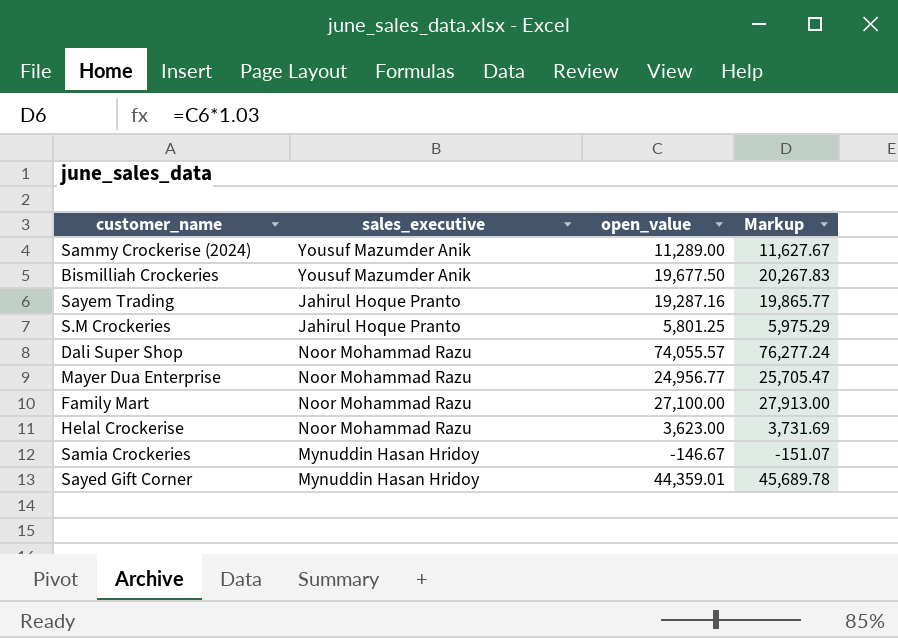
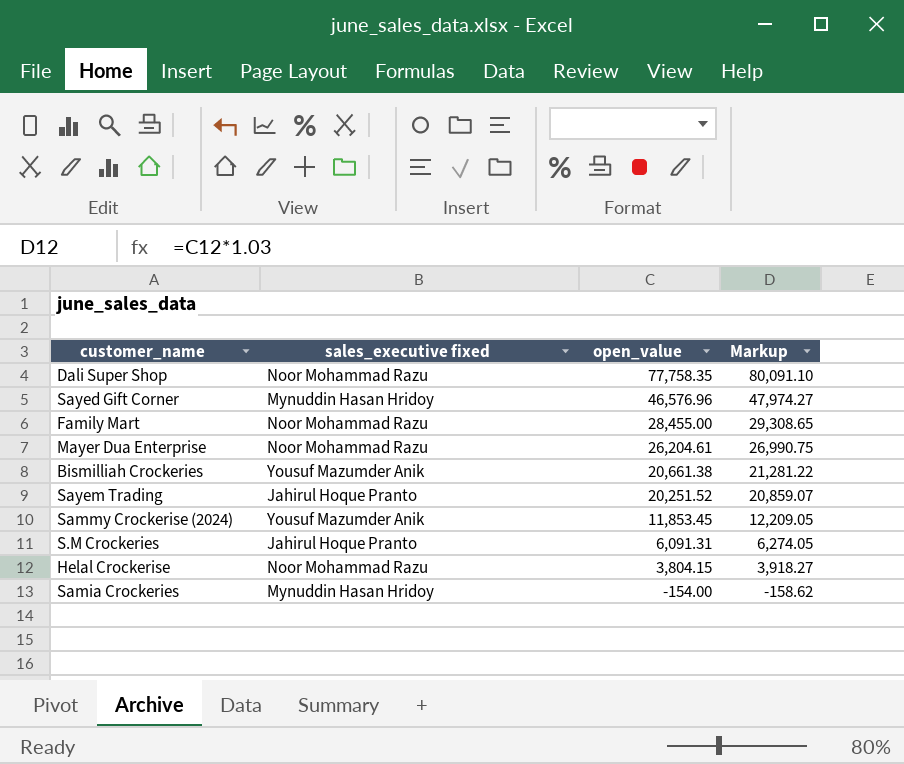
row order: none -> open_value descending
column name: sales_executive -> sales_executive fixed
Dali Super Shop | open_value: 74,055.57 -> 77,758.35
Dali Super Shop | Markup: 76,277.24 -> 80,091.10
Sayed Gift Corner | open_value: 44,359.01 -> 46,576.96
Sayed Gift Corner | Markup: 45,689.78 -> 47,974.27
Family Mart | open_value: 27,100.00 -> 28,455.00
Family Mart | Markup: 27,913.00 -> 29,308.65
Mayer Dua Enterprise | open_value: 24,956.77 -> 26,204.61
Mayer Dua Enterprise | Markup: 25,705.47 -> 26,990.75
Bismilliah Crockeries | open_value: 19,677.50 -> 20,661.38
Bismilliah Crockeries | Markup: 20,267.83 -> 21,281.22
Sayem Trading | open_value: 19,287.16 -> 20,251.52
Sayem Trading | Markup: 19,865.77 -> 20,859.07
Sammy Crockerise (2024) | open_value: 11,289.00 -> 11,853.45
Sammy Crockerise (2024) | Markup: 11,627.67 -> 12,209.05
S.M Crockeries | open_value: 5,801.25 -> 6,091.31
S.M Crockeries | Markup: 5,975.29 -> 6,274.05
Helal Crockerise | open_value: 3,623.00 -> 3,804.15
Helal Crockerise | Markup: 3,731.69 -> 3,918.27
Samia Crockeries | open_value: -146.67 -> -154.00
Samia Crockeries | Markup: -151.07 -> -158.62

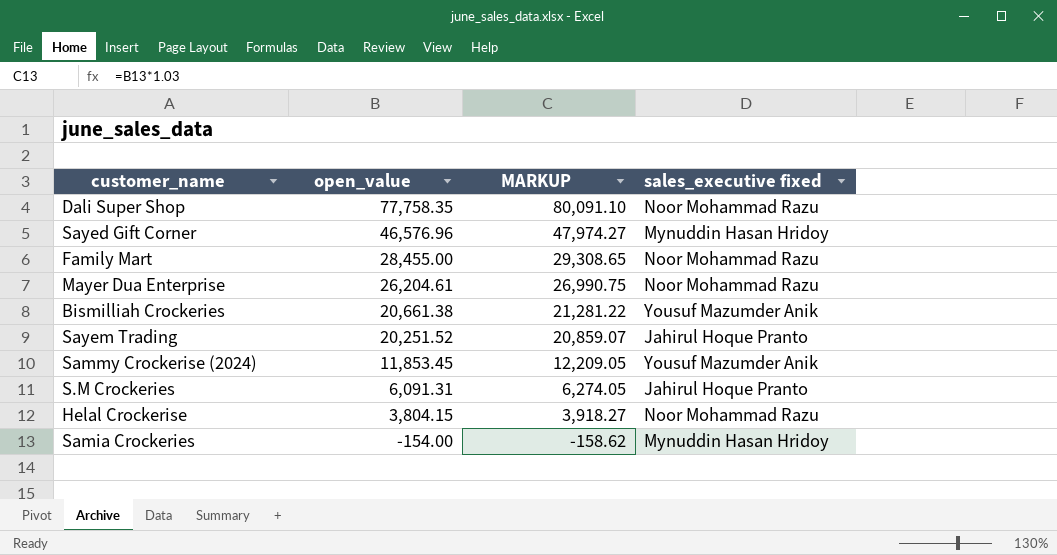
column name: Markup -> MARKUP
column sales_executive fixed | position: 2 -> 4

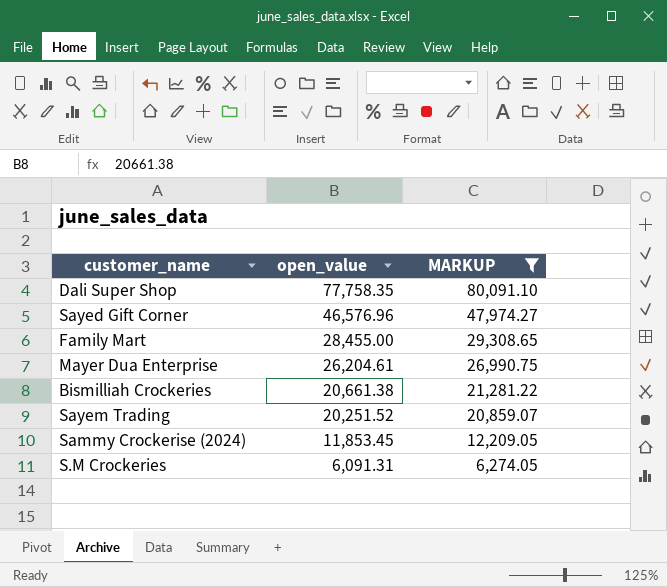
filter: none -> MARKUP >= 6,274.05
column sales_executive fixed | position: 4 -> none

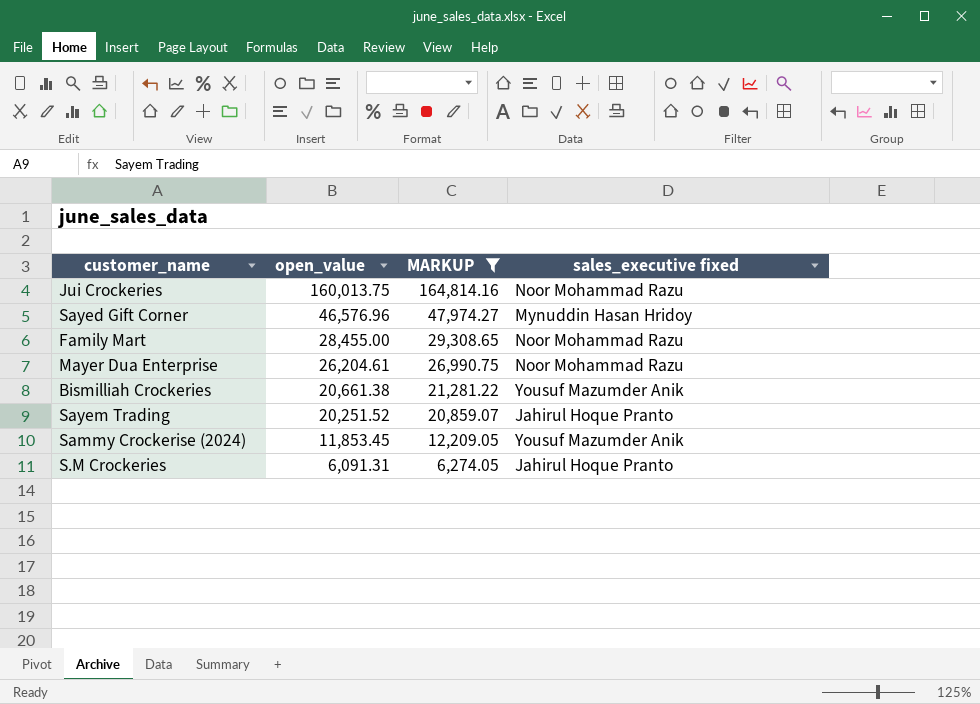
column sales_executive fixed | position: none -> 4
row Dali Super Shop: 77,758.35 | 80,091.10 -> none
row Jui Crockeries: none -> 160,013.75 | 164,814.16 | Noor Mohammad Razu

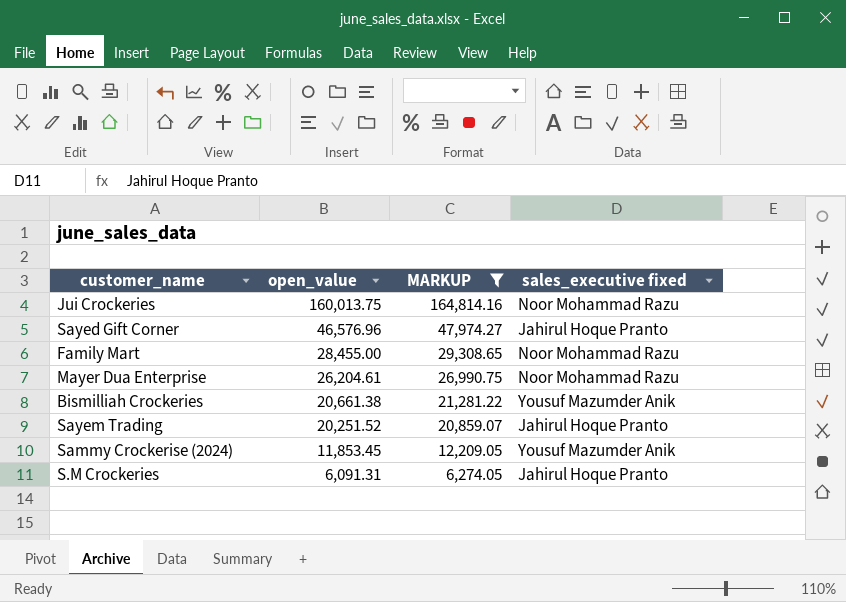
Sayed Gift Corner | sales_executive fixed: Mynuddin Hasan Hridoy -> Jahirul Hoque Pranto

